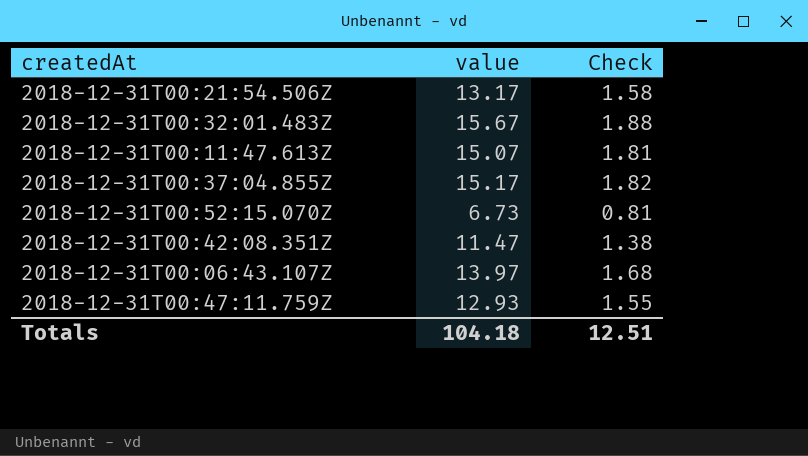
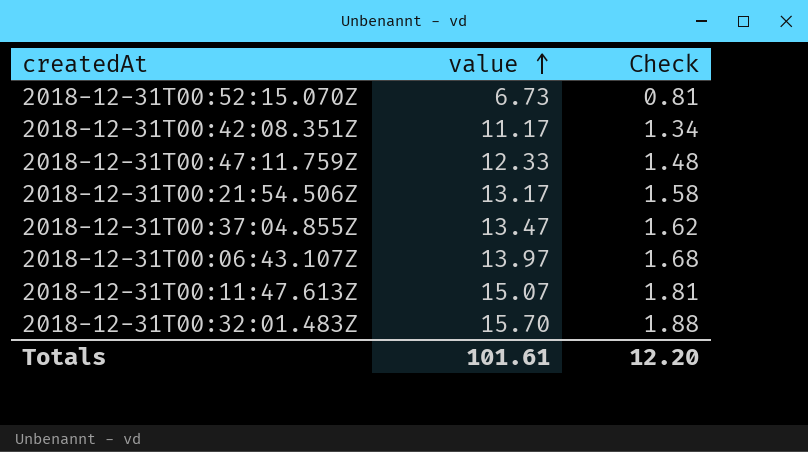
row order: none -> value ascending
2018-12-31T00:42:08.351Z | value: 11.47 -> 11.17
2018-12-31T00:42:08.351Z | Check: 1.38 -> 1.34
2018-12-31T00:47:11.759Z | value: 12.93 -> 12.33
2018-12-31T00:47:11.759Z | Check: 1.55 -> 1.48
2018-12-31T00:37:04.855Z | value: 15.17 -> 13.47
2018-12-31T00:37:04.855Z | Check: 1.82 -> 1.62
2018-12-31T00:32:01.483Z | value: 15.67 -> 15.70
Totals | value: 104.18 -> 101.61
Totals | Check: 12.51 -> 12.20

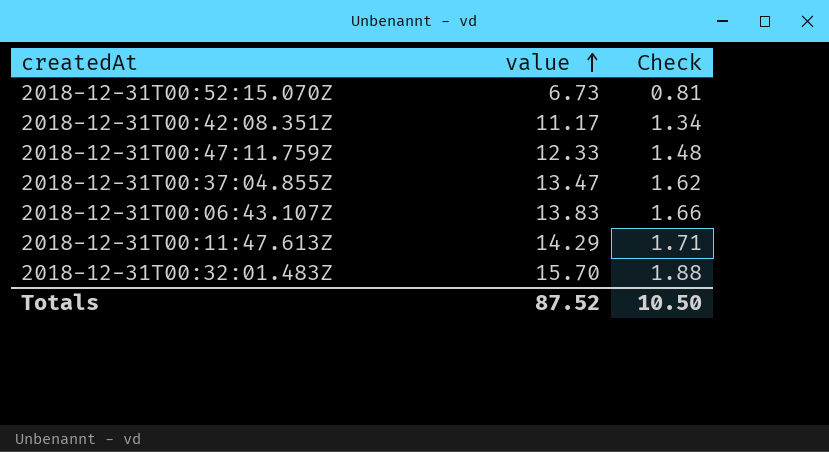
row 2018-12-31T00:21:54.506Z: 13.17 | 1.58 -> none
2018-12-31T00:06:43.107Z | value: 13.97 -> 13.83
2018-12-31T00:06:43.107Z | Check: 1.68 -> 1.66
2018-12-31T00:11:47.613Z | value: 15.07 -> 14.29
2018-12-31T00:11:47.613Z | Check: 1.81 -> 1.71
Totals | value: 101.61 -> 87.52
Totals | Check: 12.20 -> 10.50

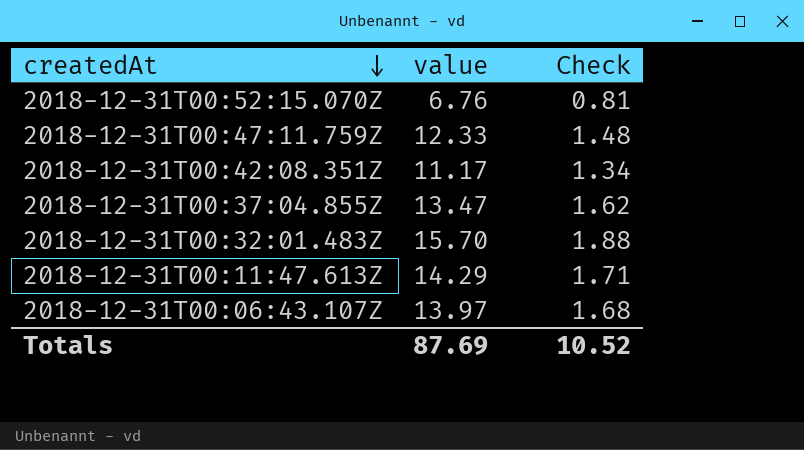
row order: value ascending -> createdAt descending
2018-12-31T00:52:15.070Z | value: 6.73 -> 6.76
2018-12-31T00:06:43.107Z | value: 13.83 -> 13.97
2018-12-31T00:06:43.107Z | Check: 1.66 -> 1.68
Totals | value: 87.52 -> 87.69
Totals | Check: 10.50 -> 10.52

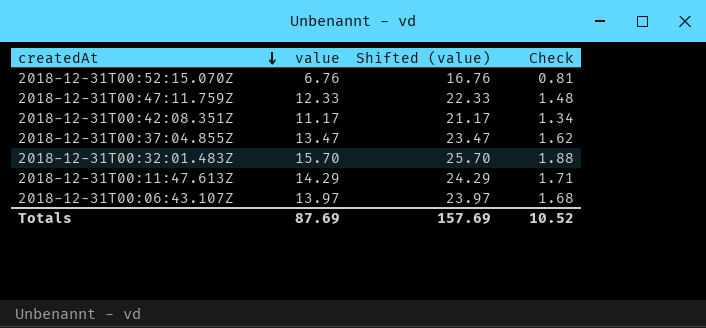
column Shifted (value) | formula: none -> [value] + 10

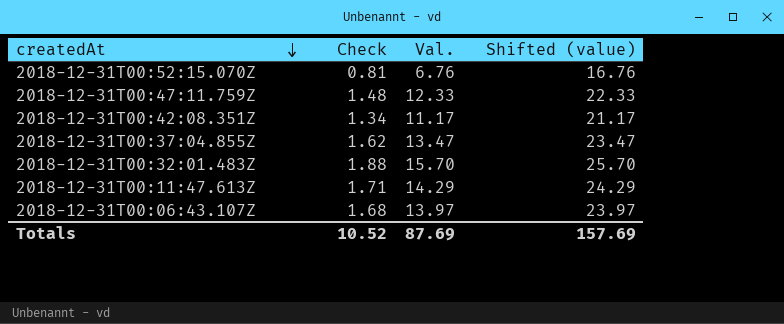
column Check | position: 4 -> 2
column name: value -> Val.

